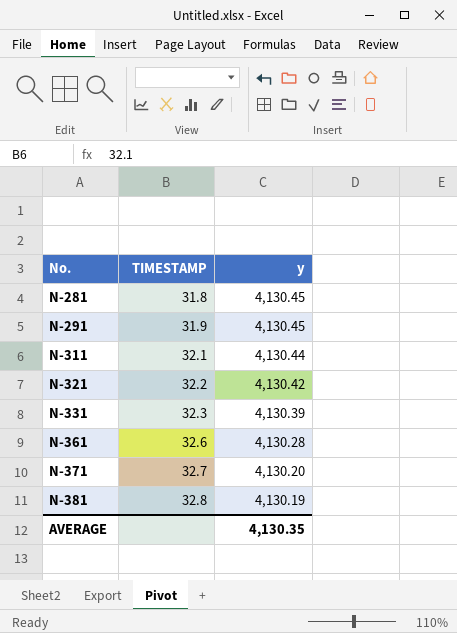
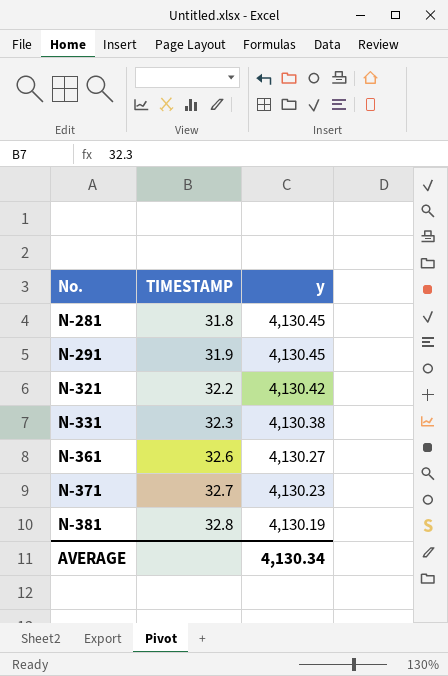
row N-311: 32.1 | 4,130.44 -> none
N-331 | y: 4,130.39 -> 4,130.38
N-361 | y: 4,130.28 -> 4,130.27
N-371 | y: 4,130.20 -> 4,130.23
AVERAGE | y: 4,130.35 -> 4,130.34

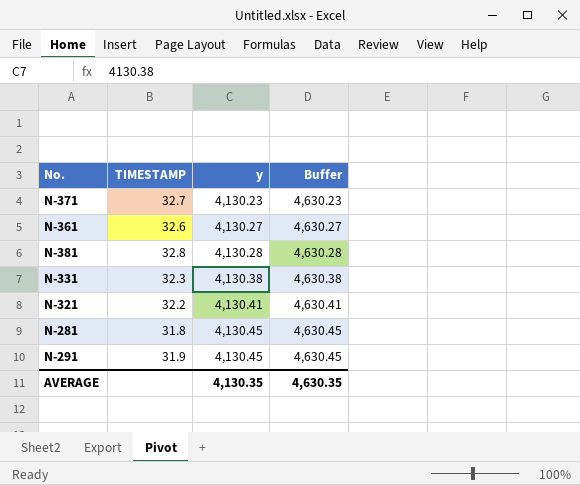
row order: No. ascending -> y ascending
column Buffer | formula: none -> [y] + 500
N-381 | y: 4,130.19 -> 4,130.28
N-321 | y: 4,130.42 -> 4,130.41
AVERAGE | y: 4,130.34 -> 4,130.35

